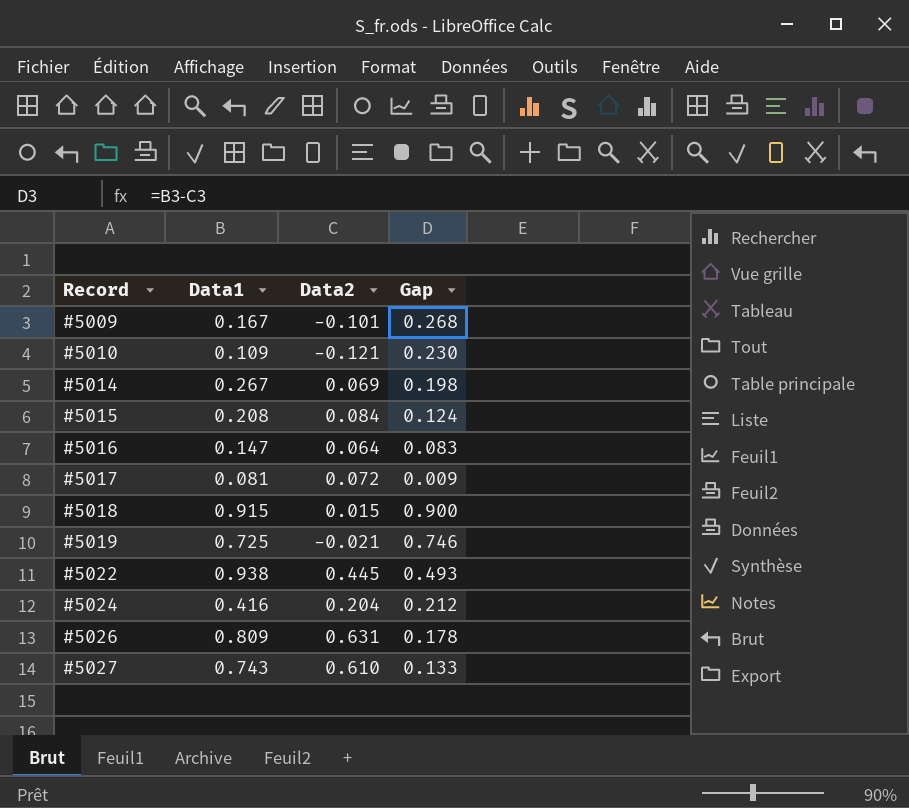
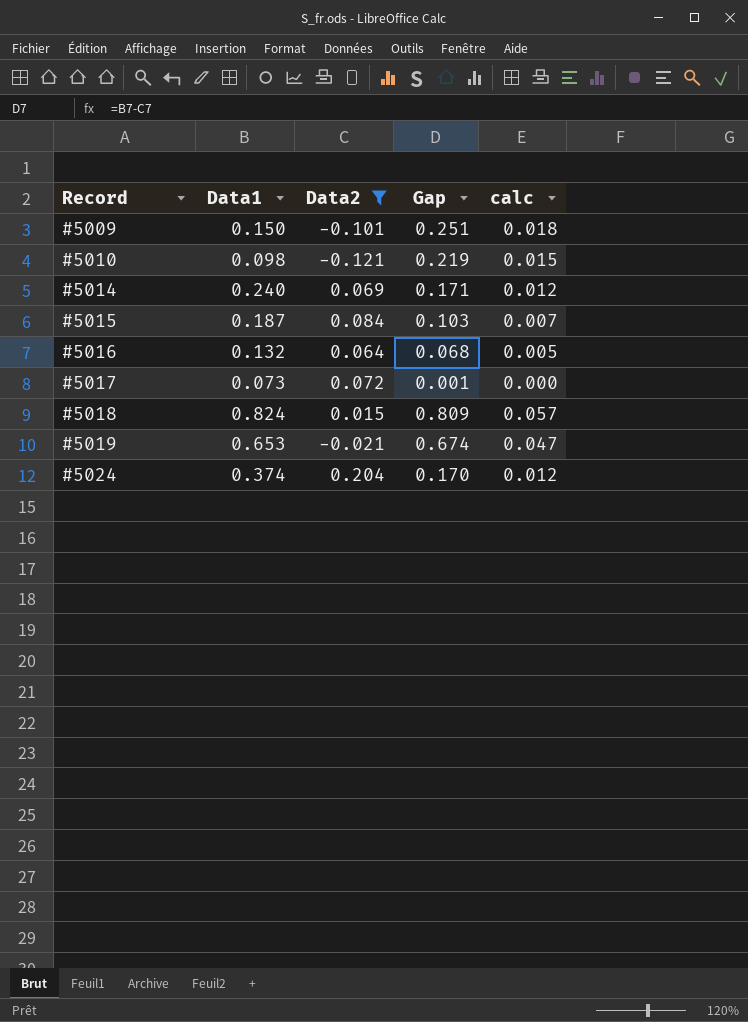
filter: none -> Data2 <= 0.204
column calc | formula: none -> [Gap] * 0.07
#5009 | Data1: 0.167 -> 0.150
#5009 | Gap: 0.268 -> 0.251
#5010 | Data1: 0.109 -> 0.098
#5010 | Gap: 0.230 -> 0.219
#5014 | Data1: 0.267 -> 0.240
#5014 | Gap: 0.198 -> 0.171
#5015 | Data1: 0.208 -> 0.187
#5015 | Gap: 0.124 -> 0.103
#5016 | Data1: 0.147 -> 0.132
#5016 | Gap: 0.083 -> 0.068
#5017 | Data1: 0.081 -> 0.073
#5017 | Gap: 0.009 -> 0.001
#5018 | Data1: 0.915 -> 0.824
#5018 | Gap: 0.900 -> 0.809
#5019 | Data1: 0.725 -> 0.653
#5019 | Gap: 0.746 -> 0.674
#5024 | Data1: 0.416 -> 0.374
#5024 | Gap: 0.212 -> 0.170

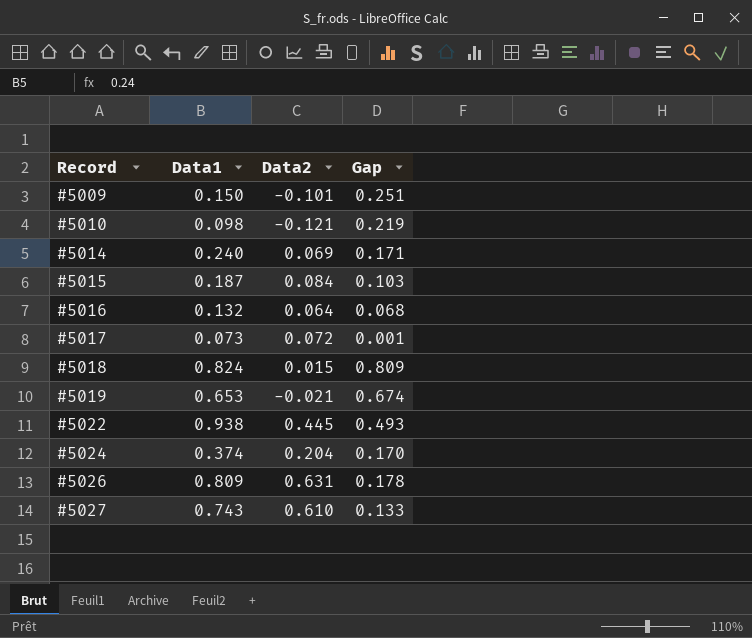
filter: Data2 <= 0.204 -> none
column calc | formula: [Gap] * 0.07 -> none

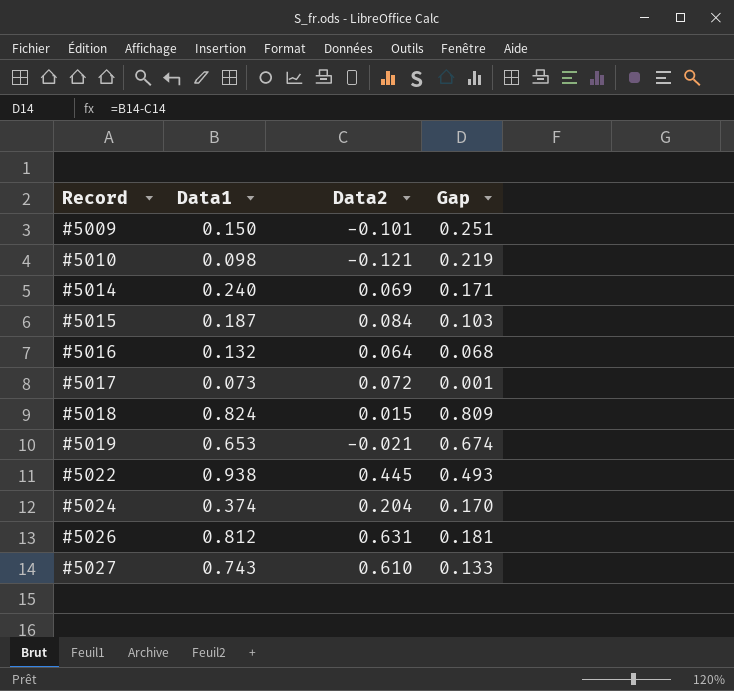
#5026 | Data1: 0.809 -> 0.812
#5026 | Gap: 0.178 -> 0.181

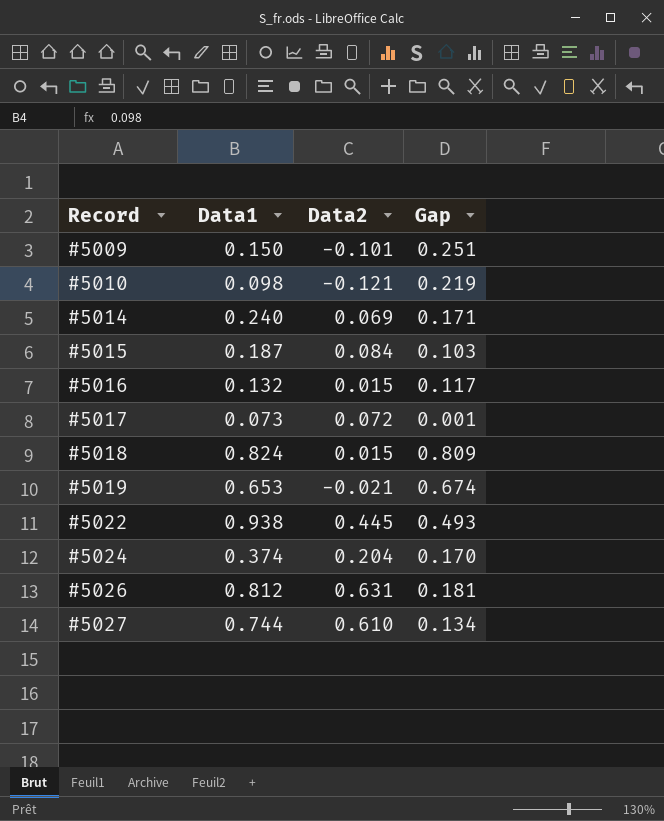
#5016 | Data2: 0.064 -> 0.015
#5016 | Gap: 0.068 -> 0.117
#5027 | Data1: 0.743 -> 0.744
#5027 | Gap: 0.133 -> 0.134

